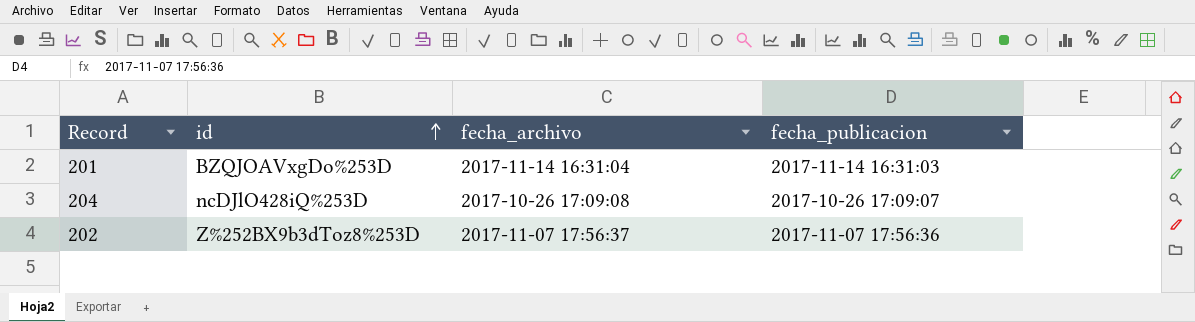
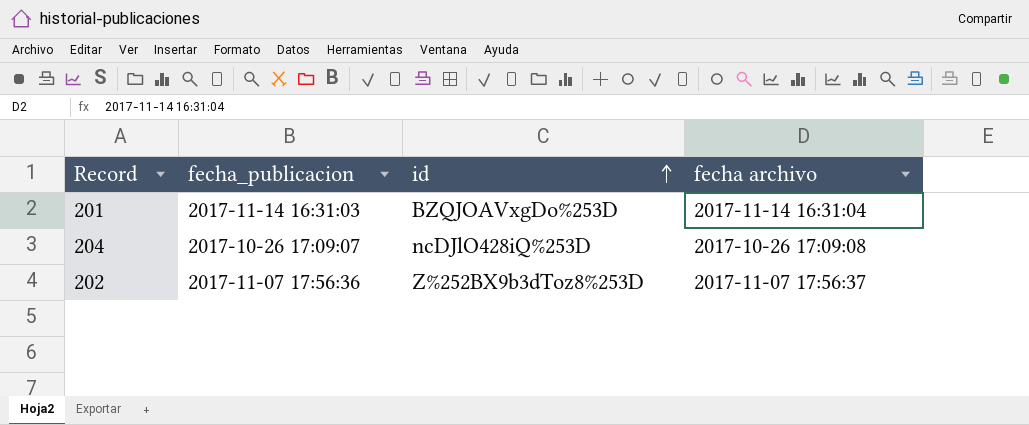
column fecha_publicacion | position: 4 -> 2
column name: fecha_archivo -> fecha archivo

